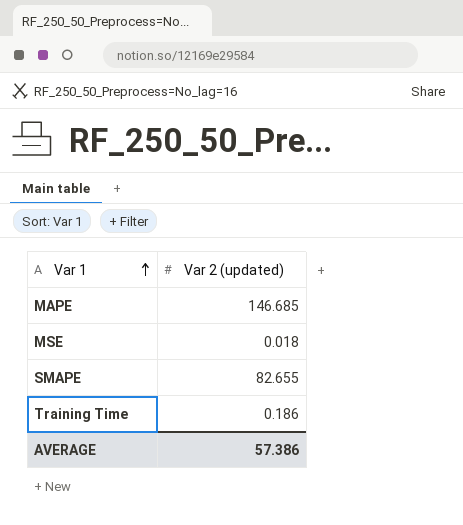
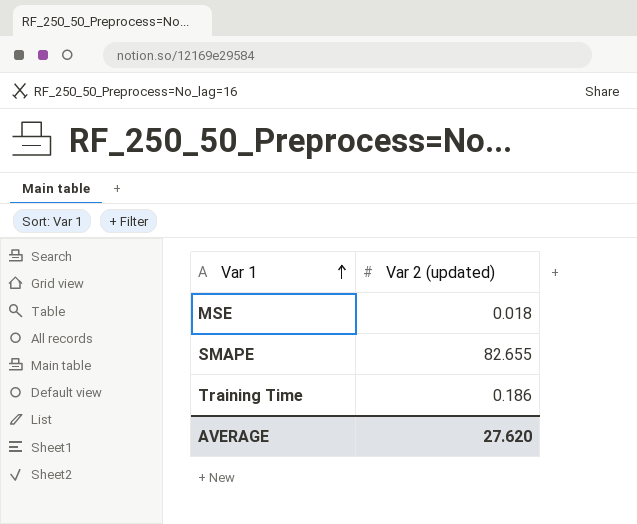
row MAPE: 146.685 -> none
AVERAGE | Var 2 (updated): 57.386 -> 27.620

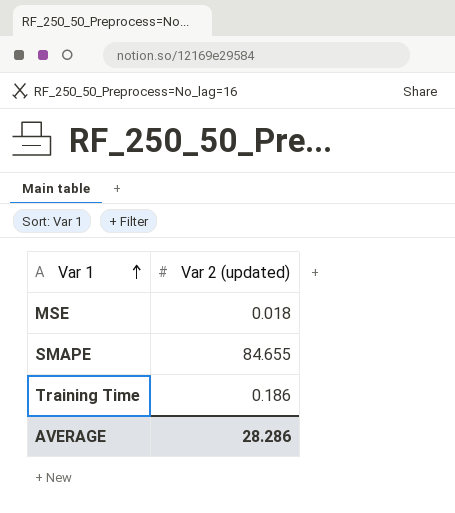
SMAPE | Var 2 (updated): 82.655 -> 84.655
AVERAGE | Var 2 (updated): 27.620 -> 28.286

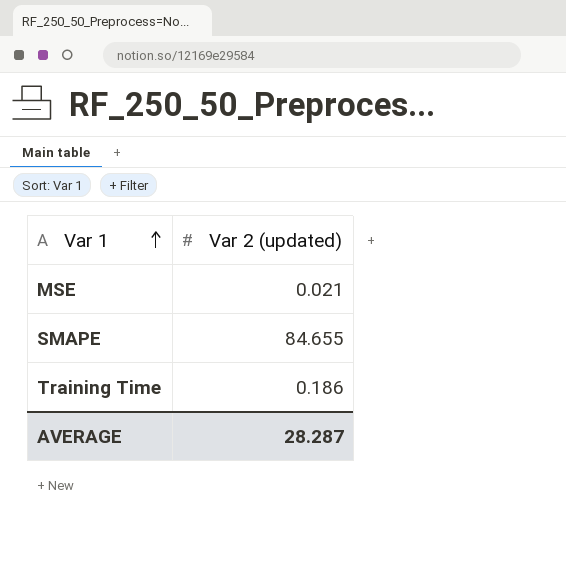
MSE | Var 2 (updated): 0.018 -> 0.021
AVERAGE | Var 2 (updated): 28.286 -> 28.287

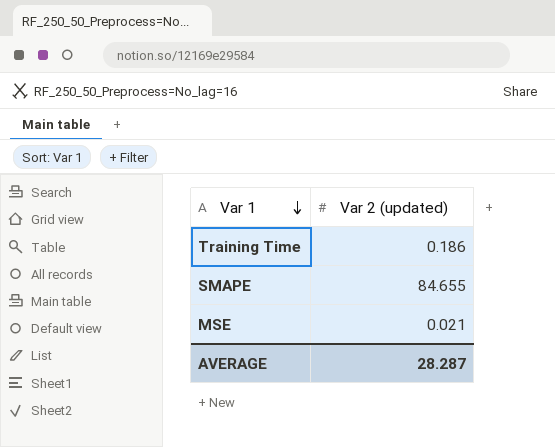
row order: Var 1 ascending -> Var 1 descending

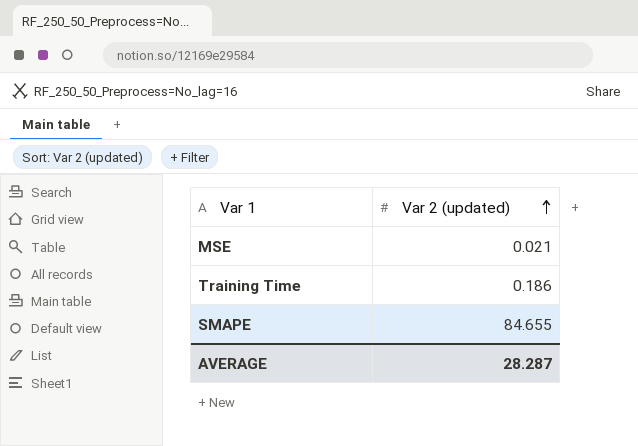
row order: Var 1 descending -> Var 2 (updated) ascending

